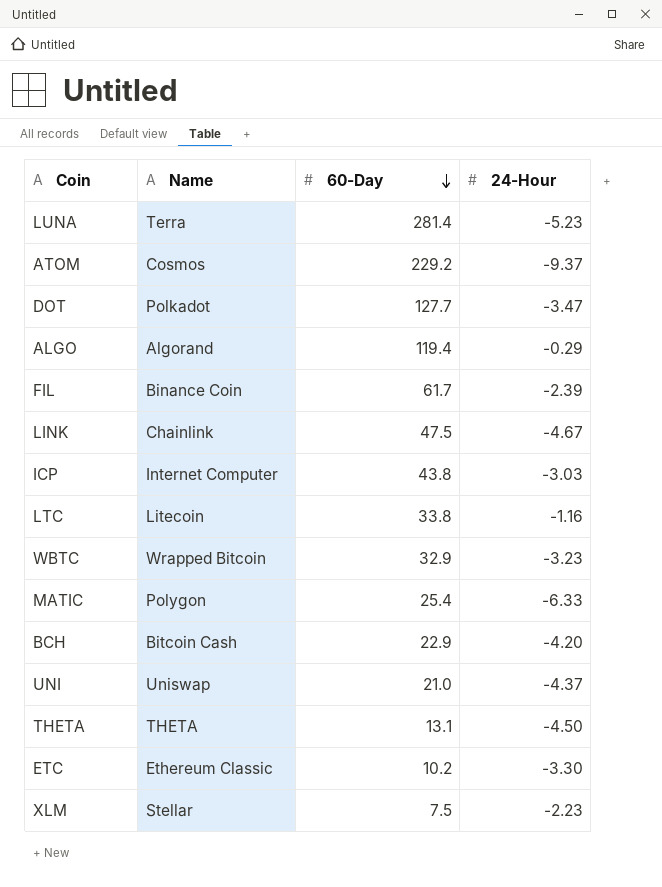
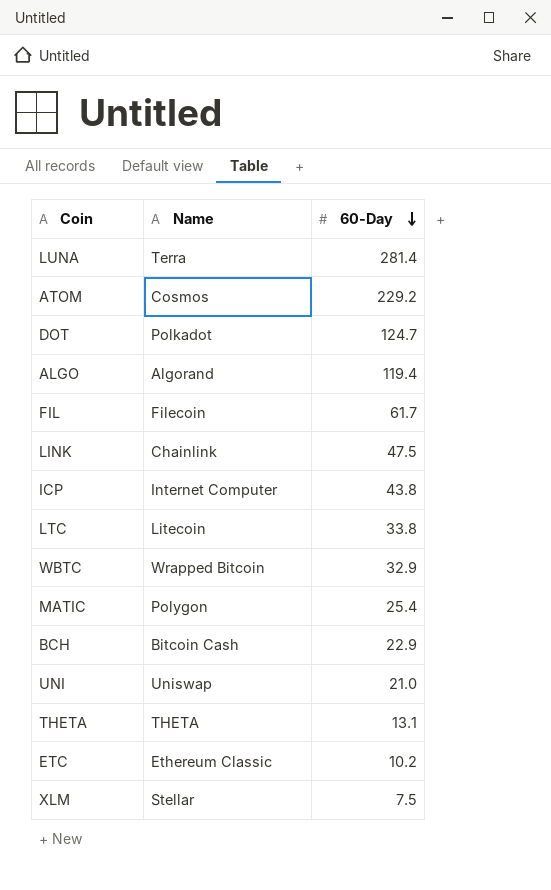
column 24-Hour | position: 4 -> none
DOT | 60-Day: 127.7 -> 124.7
FIL | Name: Binance Coin -> Filecoin

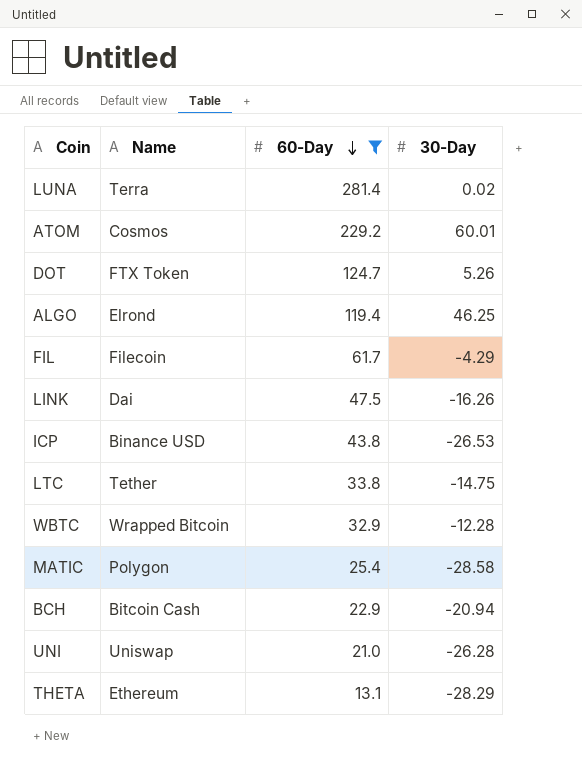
filter: none -> 60-Day >= 13.1
column 30-Day | position: none -> 4
DOT | Name: Polkadot -> FTX Token
ALGO | Name: Algorand -> Elrond
LINK | Name: Chainlink -> Dai
ICP | Name: Internet Computer -> Binance USD
LTC | Name: Litecoin -> Tether
THETA | Name: THETA -> Ethereum

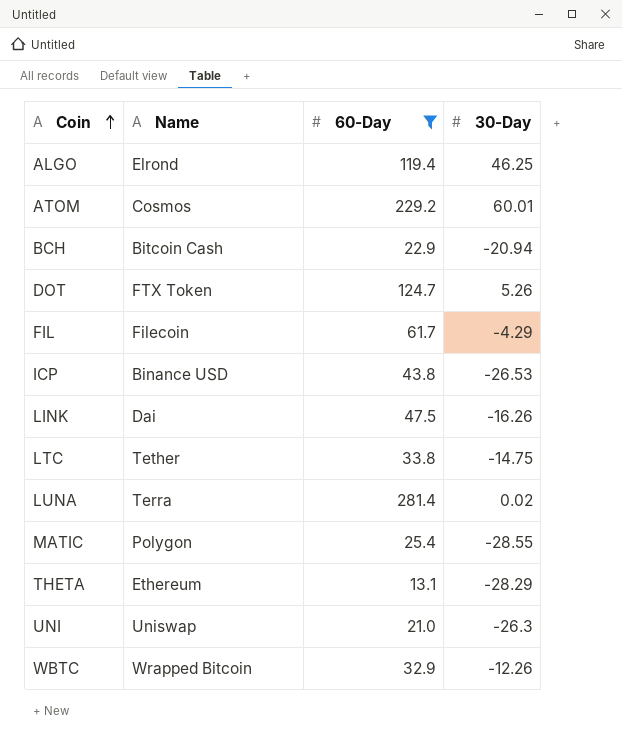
row order: 60-Day descending -> Coin ascending
MATIC | 30-Day: -28.58 -> -28.55
UNI | 30-Day: -26.28 -> -26.3
WBTC | 30-Day: -12.28 -> -12.26

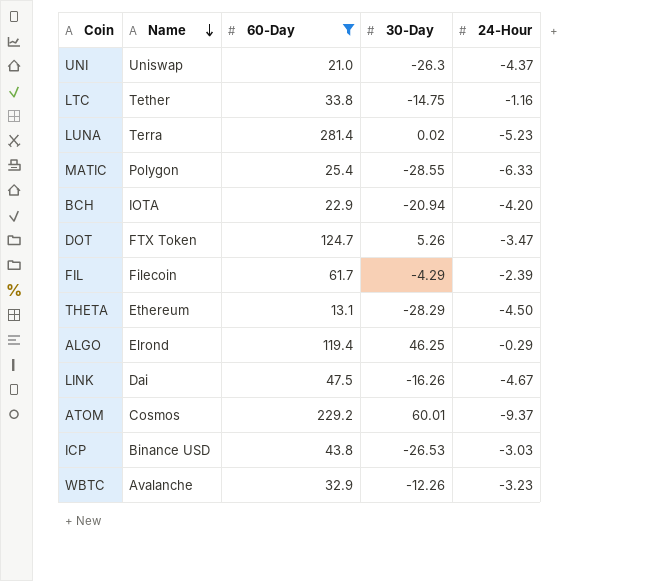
row order: Coin ascending -> Name descending
column 24-Hour | position: none -> 5
BCH | Name: Bitcoin Cash -> IOTA
WBTC | Name: Wrapped Bitcoin -> Avalanche

